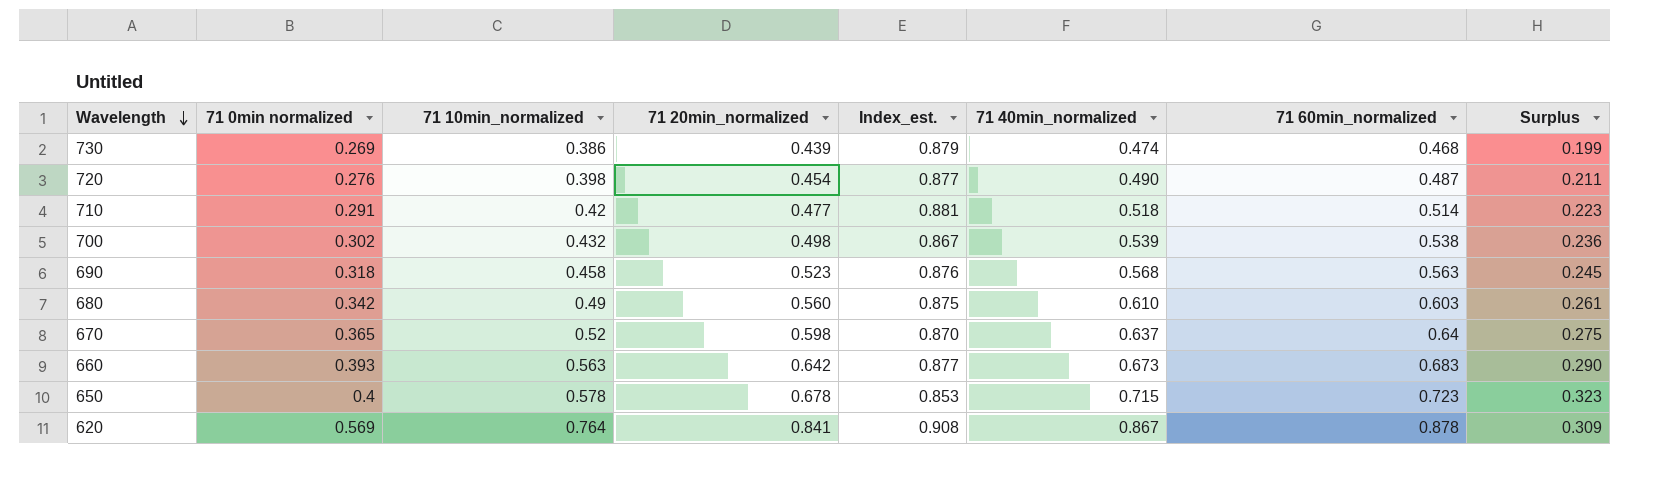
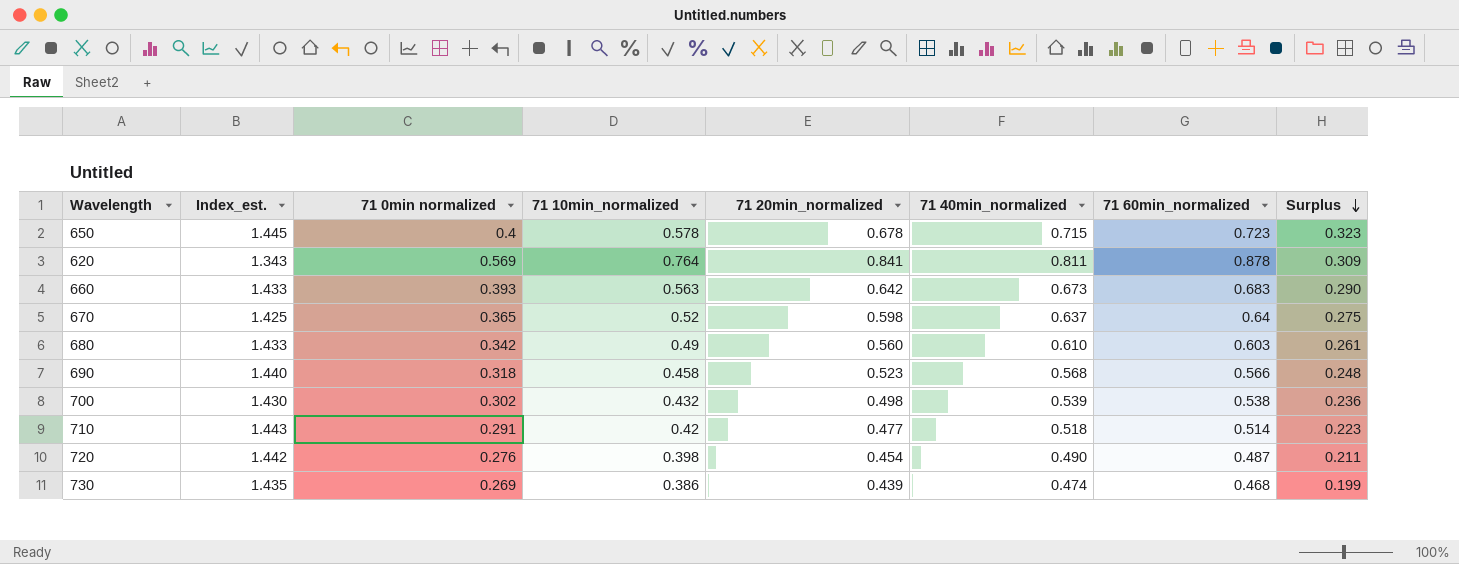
row order: Wavelength descending -> Surplus descending
column Index_est. | formula: [71 10min_normalized] / [71 20min_normalized] -> [71 10min_normalized] / [71 0min normalized]
column Index_est. | position: 5 -> 2
620 | 71 40min_normalized: 0.867 -> 0.811
690 | 71 60min_normalized: 0.563 -> 0.566
690 | Surplus: 0.245 -> 0.248

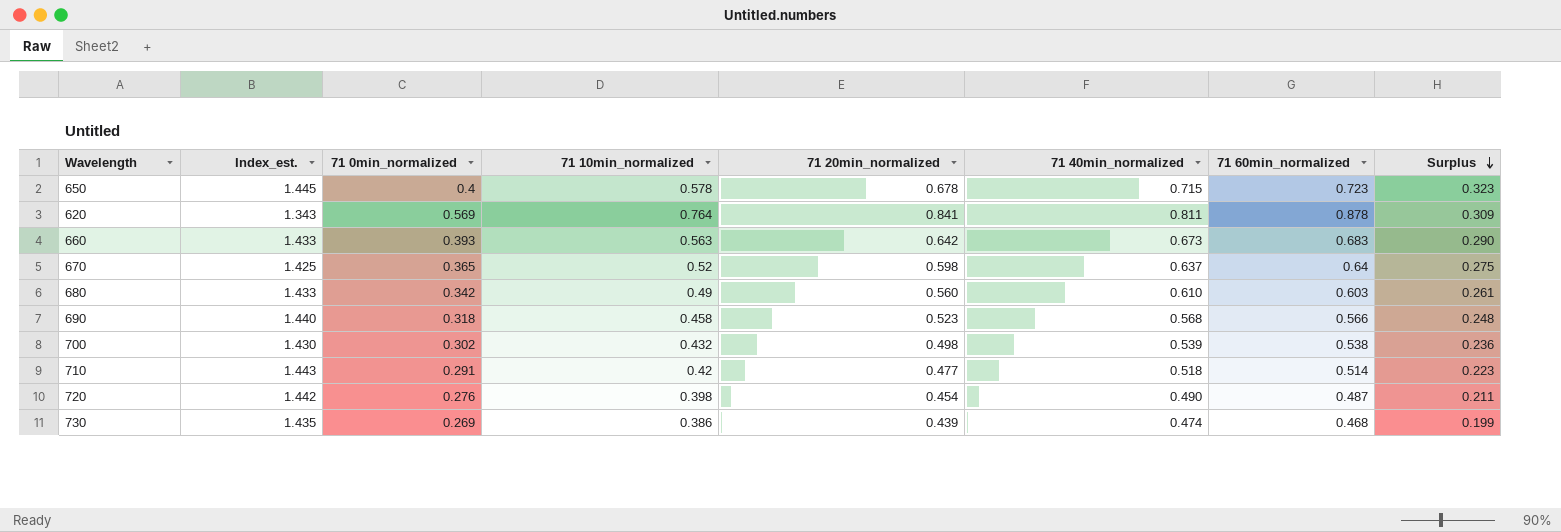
column name: 71 0min normalized -> 71 0min_normalized

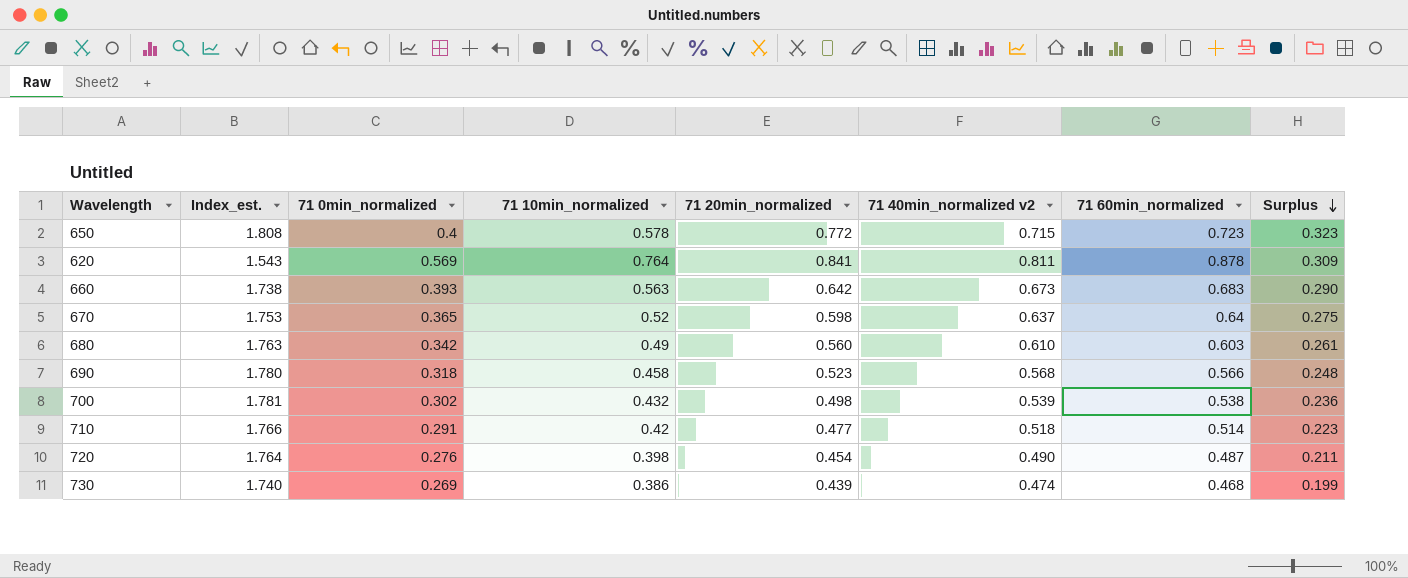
column Index_est. | formula: [71 10min_normalized] / [71 0min_normalized] -> [71 60min_normalized] / [71 0min_normalized]
column name: 71 40min_normalized -> 71 40min_normalized v2
650 | 71 20min_normalized: 0.678 -> 0.772

